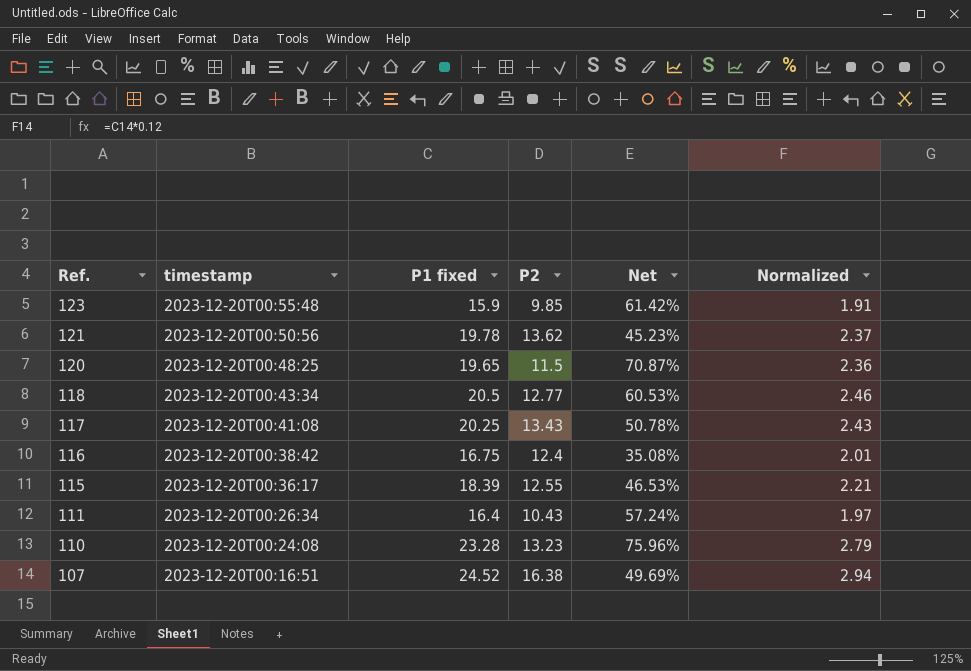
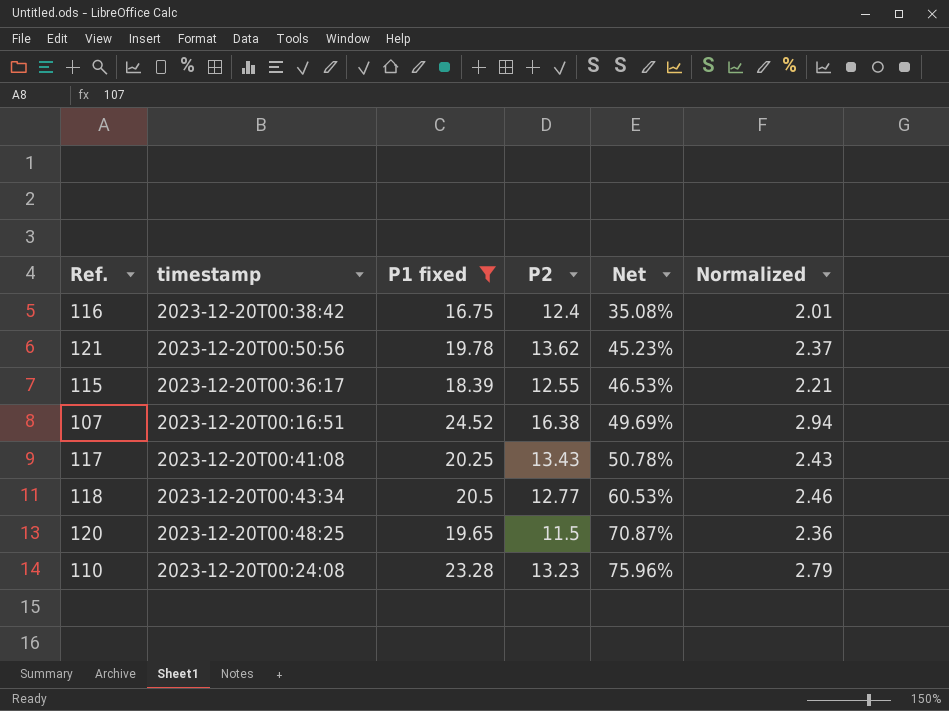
filter: none -> P1 fixed >= 16.75
row order: Ref. descending -> Net ascending

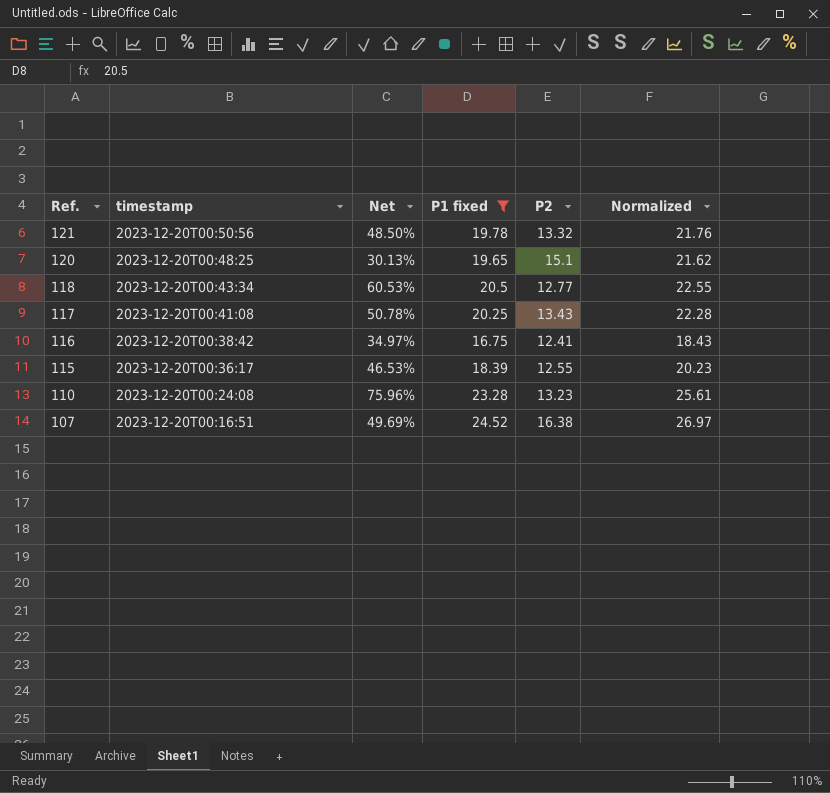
row order: Net ascending -> Ref. descending
column Net | position: 5 -> 3
column Normalized | formula: [P1 fixed] * 0.12 -> [P1 fixed] * 1.1
121 | Net: 45.23% -> 48.50%
121 | P2: 13.62 -> 13.32
120 | Net: 70.87% -> 30.13%
120 | P2: 11.5 -> 15.1
116 | Net: 35.08% -> 34.97%
116 | P2: 12.4 -> 12.41

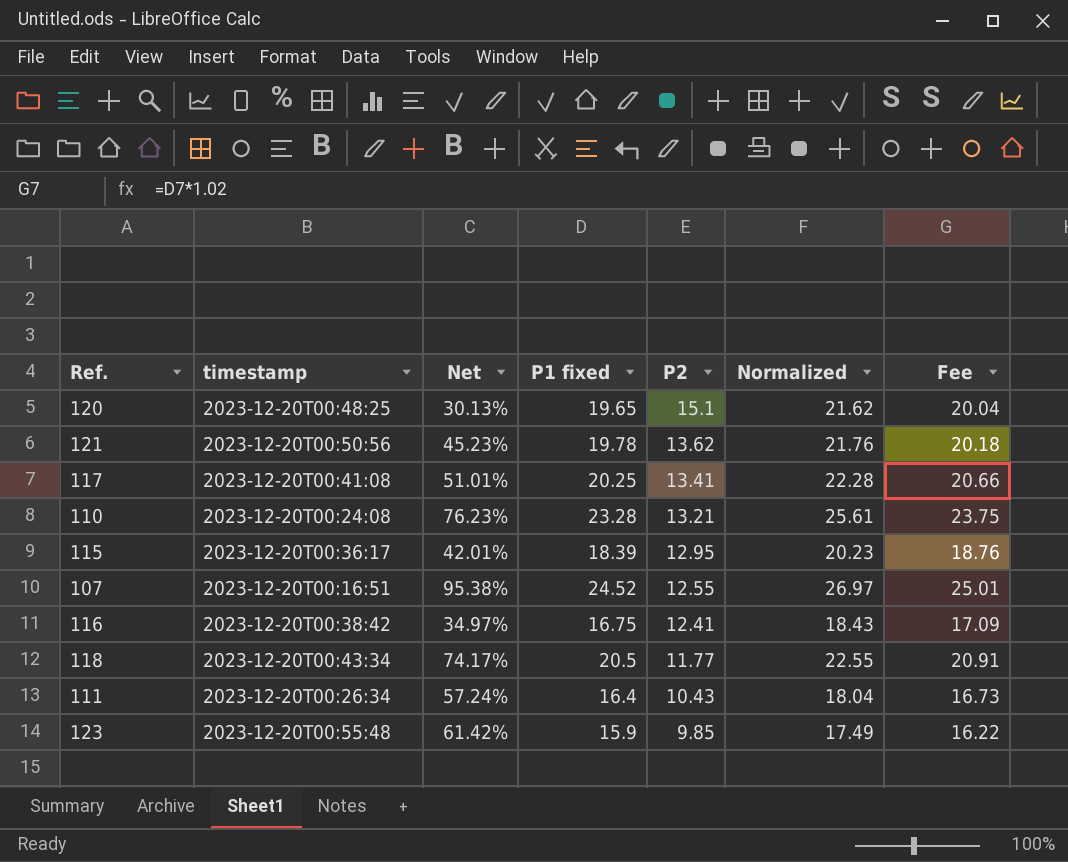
filter: P1 fixed >= 16.75 -> none
row order: Ref. descending -> P2 descending
column Fee | formula: none -> [P1 fixed] * 1.02
121 | Net: 48.50% -> 45.23%
121 | P2: 13.32 -> 13.62
117 | Net: 50.78% -> 51.01%
117 | P2: 13.43 -> 13.41
110 | Net: 75.96% -> 76.23%
110 | P2: 13.23 -> 13.21
115 | Net: 46.53% -> 42.01%
115 | P2: 12.55 -> 12.95
107 | Net: 49.69% -> 95.38%
107 | P2: 16.38 -> 12.55
118 | Net: 60.53% -> 74.17%
118 | P2: 12.77 -> 11.77

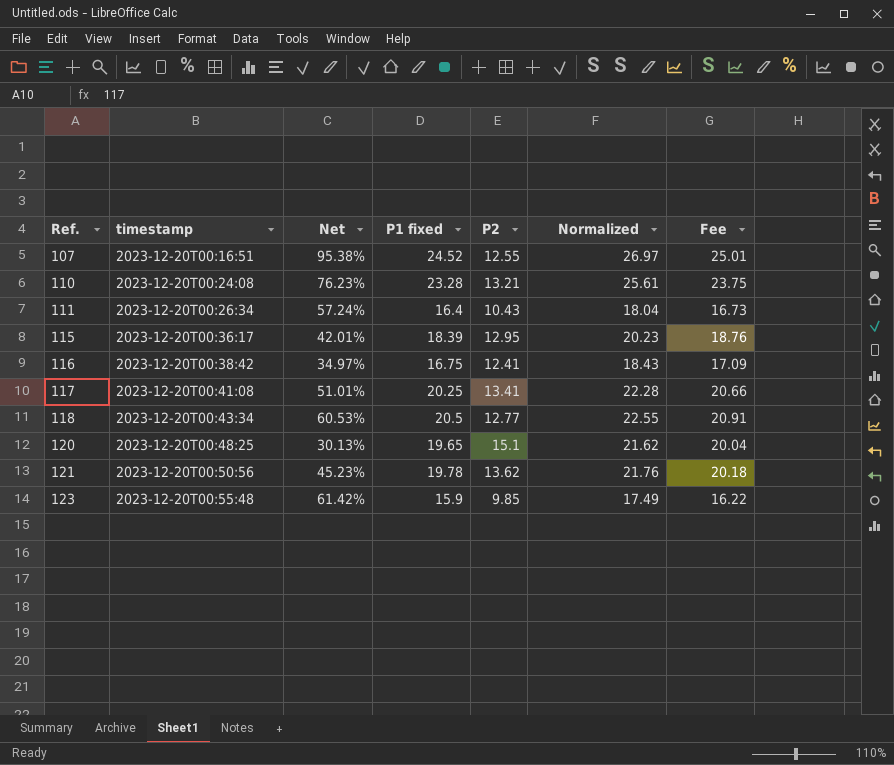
row order: P2 descending -> Ref. ascending
118 | Net: 74.17% -> 60.53%
118 | P2: 11.77 -> 12.77

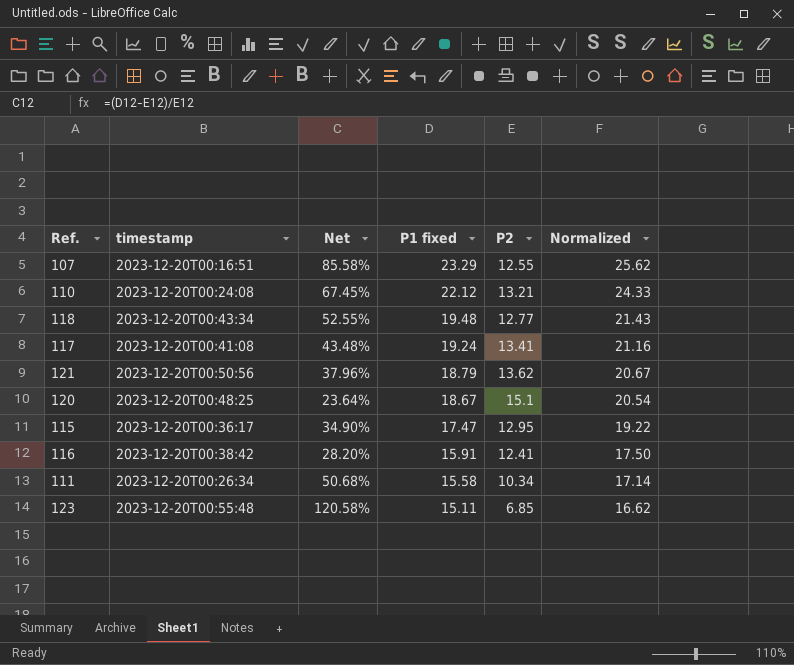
row order: Ref. ascending -> P1 fixed descending
column Fee | formula: [P1 fixed] * 1.02 -> none
107 | Net: 95.38% -> 85.58%
107 | P1 fixed: 24.52 -> 23.29
107 | Normalized: 26.97 -> 25.62
110 | Net: 76.23% -> 67.45%
110 | P1 fixed: 23.28 -> 22.12
110 | Normalized: 25.61 -> 24.33
118 | Net: 60.53% -> 52.55%
118 | P1 fixed: 20.5 -> 19.48
118 | Normalized: 22.55 -> 21.43
117 | Net: 51.01% -> 43.48%
117 | P1 fixed: 20.25 -> 19.24
117 | Normalized: 22.28 -> 21.16
121 | Net: 45.23% -> 37.96%
121 | P1 fixed: 19.78 -> 18.79
121 | Normalized: 21.76 -> 20.67
120 | Net: 30.13% -> 23.64%
120 | P1 fixed: 19.65 -> 18.67
120 | Normalized: 21.62 -> 20.54
115 | Net: 42.01% -> 34.90%
115 | P1 fixed: 18.39 -> 17.47
115 | Normalized: 20.23 -> 19.22
116 | Net: 34.97% -> 28.20%
116 | P1 fixed: 16.75 -> 15.91
116 | Normalized: 18.43 -> 17.50
111 | Net: 57.24% -> 50.68%
111 | P1 fixed: 16.4 -> 15.58
111 | P2: 10.43 -> 10.34
111 | Normalized: 18.04 -> 17.14
123 | Net: 61.42% -> 120.58%
123 | P1 fixed: 15.9 -> 15.11
123 | P2: 9.85 -> 6.85
123 | Normalized: 17.49 -> 16.62

